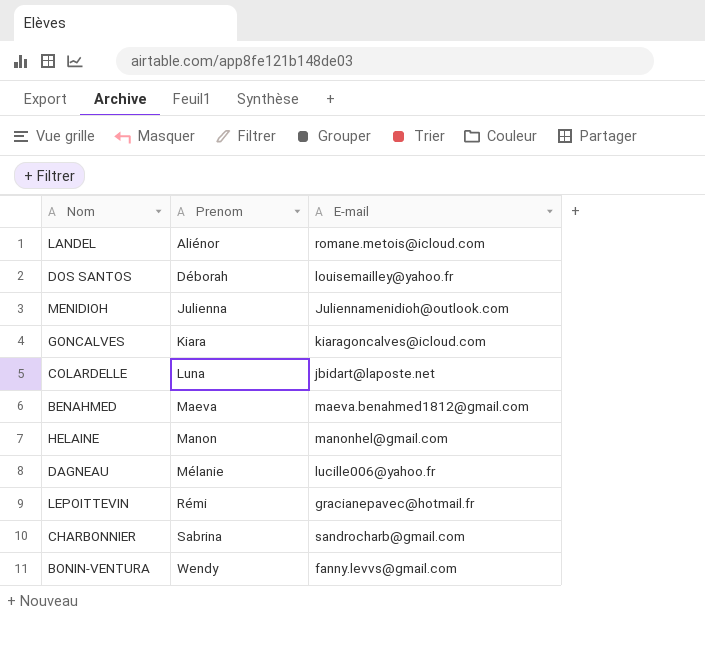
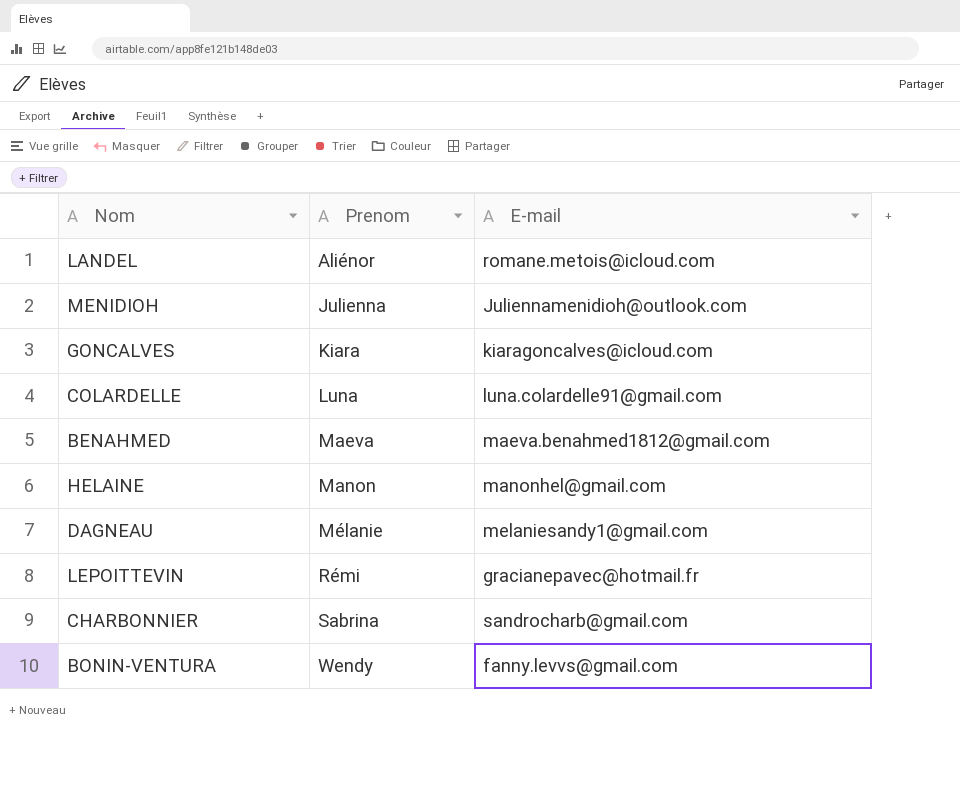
row DOS SANTOS: Déborah | louisemailley@yahoo.fr -> none
COLARDELLE | E-mail: jbidart@laposte.net -> luna.colardelle91@gmail.com
DAGNEAU | E-mail: lucille006@yahoo.fr -> melaniesandy1@gmail.com

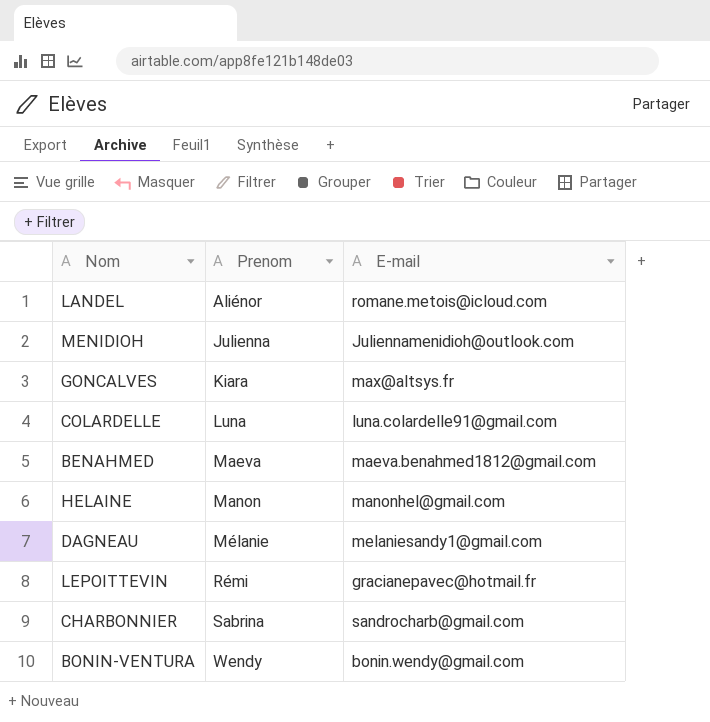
GONCALVES | E-mail: kiaragoncalves@icloud.com -> max@altsys.fr
BONIN-VENTURA | E-mail: fanny.levvs@gmail.com -> bonin.wendy@gmail.com

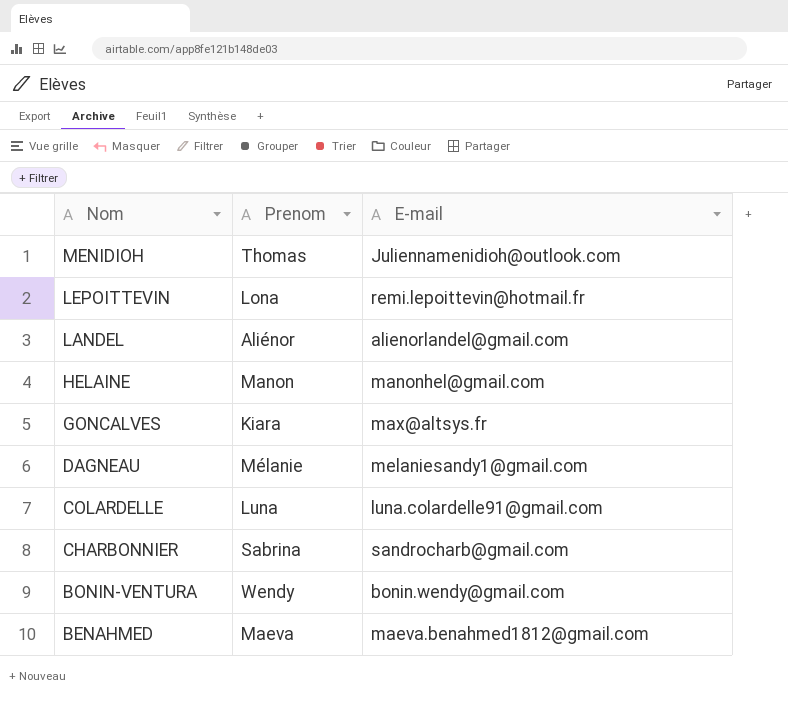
row order: Prenom ascending -> Nom descending
MENIDIOH | Prenom: Julienna -> Thomas
LEPOITTEVIN | Prenom: Rémi -> Lona
LEPOITTEVIN | E-mail: gracianepavec@hotmail.fr -> remi.lepoittevin@hotmail.fr
LANDEL | E-mail: romane.metois@icloud.com -> alienorlandel@gmail.com

